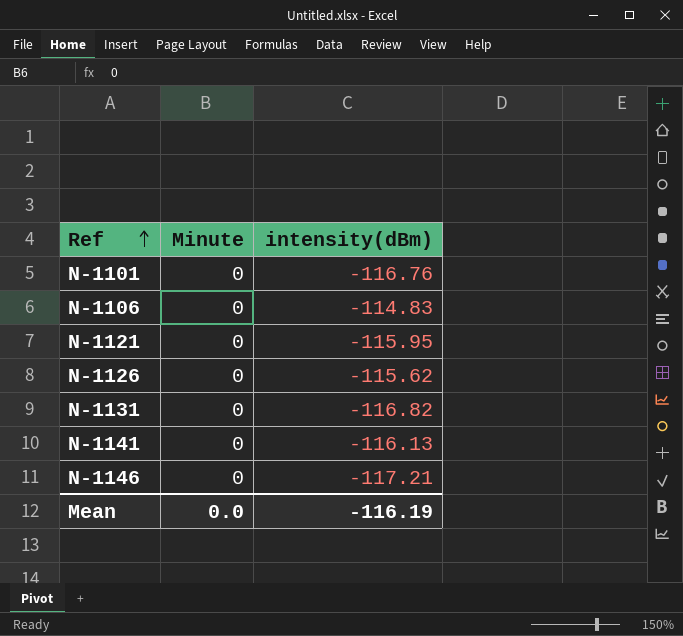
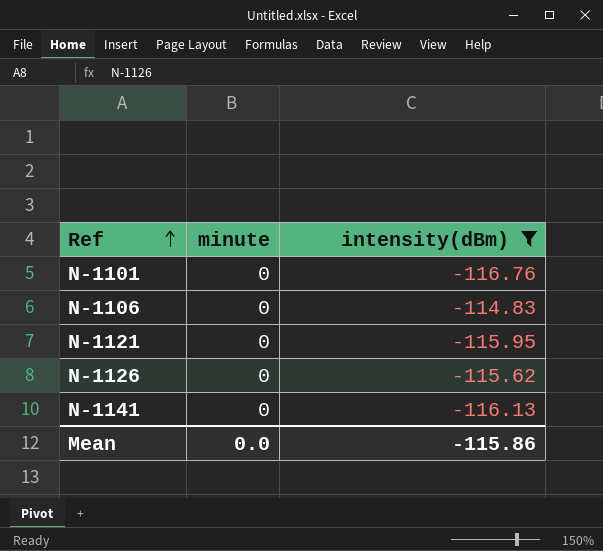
filter: none -> intensity(dBm) >= -116.76
column name: Minute -> minute
Mean | intensity(dBm): -116.19 -> -115.86

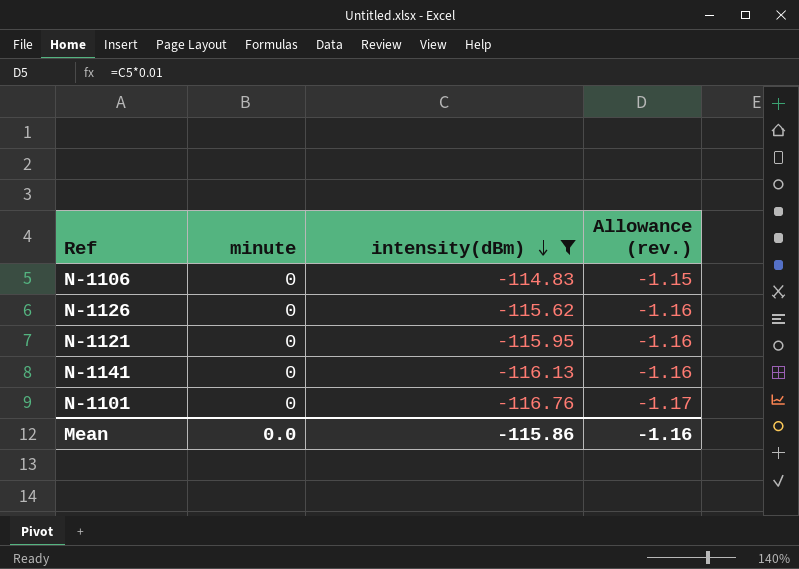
row order: Ref ascending -> intensity(dBm) descending
column Allowance (rev.) | formula: none -> [intensity(dBm)] * 0.01

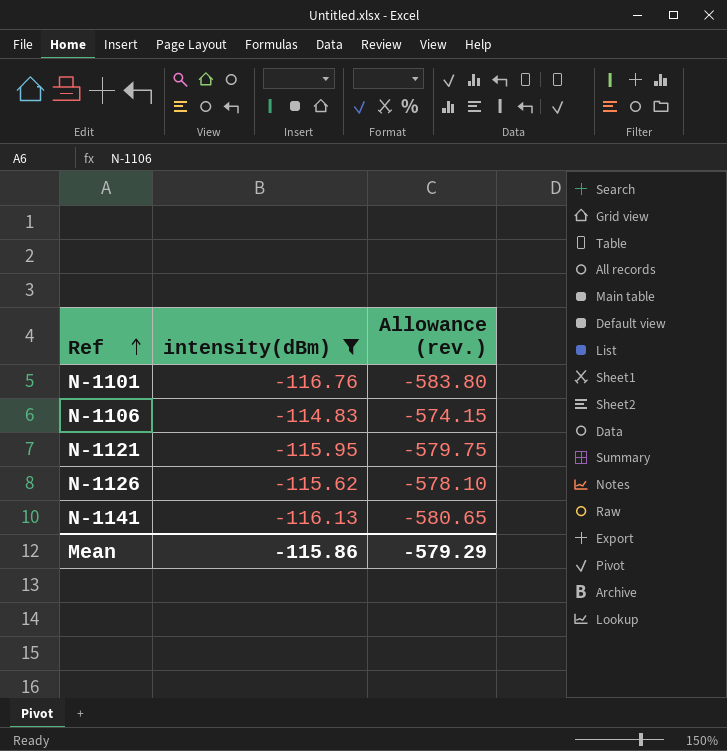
row order: intensity(dBm) descending -> Ref ascending
column minute | position: 2 -> none
column Allowance (rev.) | formula: [intensity(dBm)] * 0.01 -> [intensity(dBm)] * 5
Mean | Allowance (rev.): -1.16 -> -579.29

